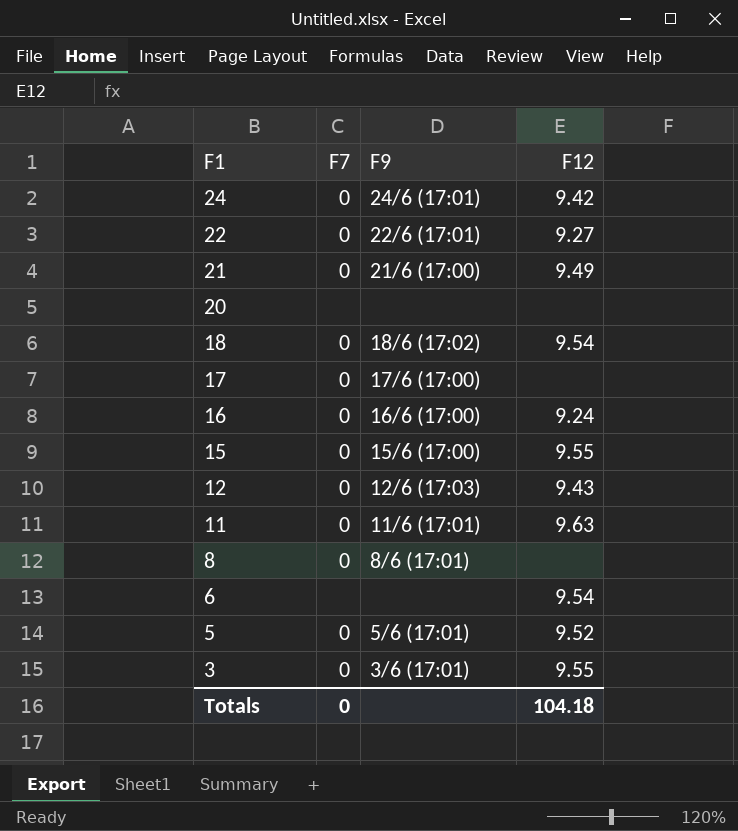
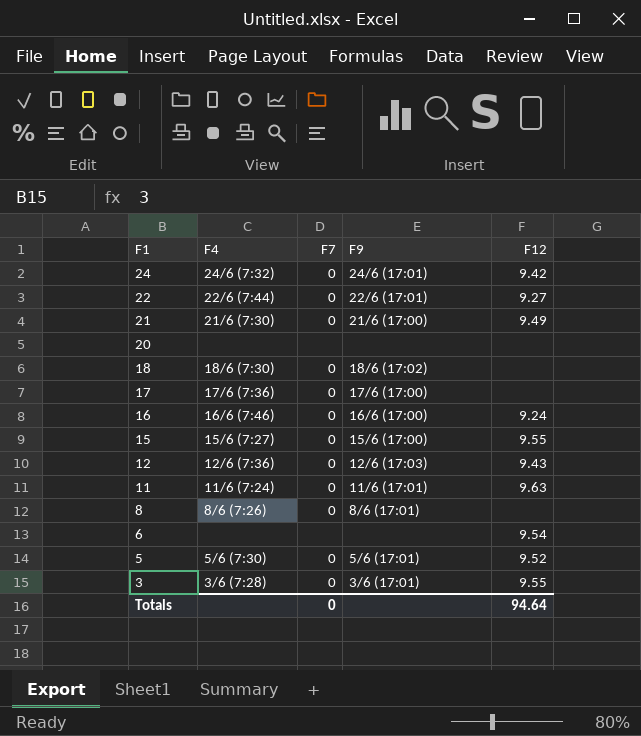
column F4 | position: none -> 2
18 | F12: 9.54 -> none
Totals | F12: 104.18 -> 94.64

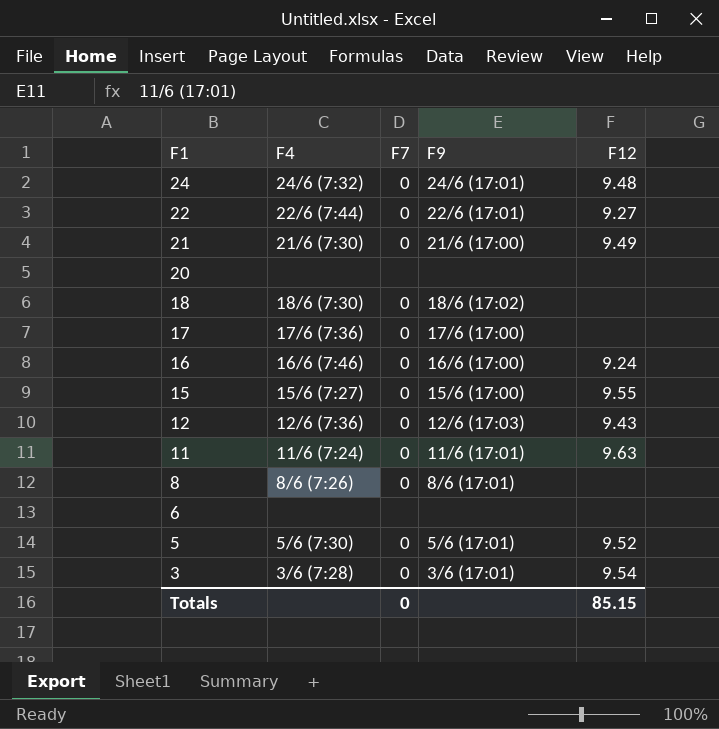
24 | F12: 9.42 -> 9.48
6 | F12: 9.54 -> none
3 | F12: 9.55 -> 9.54
Totals | F12: 94.64 -> 85.15

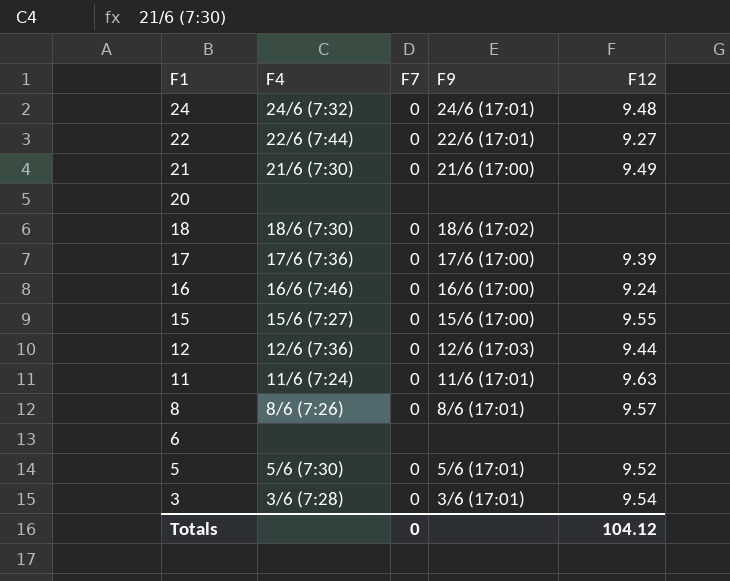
17 | F12: none -> 9.39
12 | F12: 9.43 -> 9.44
8 | F12: none -> 9.57
Totals | F12: 85.15 -> 104.12

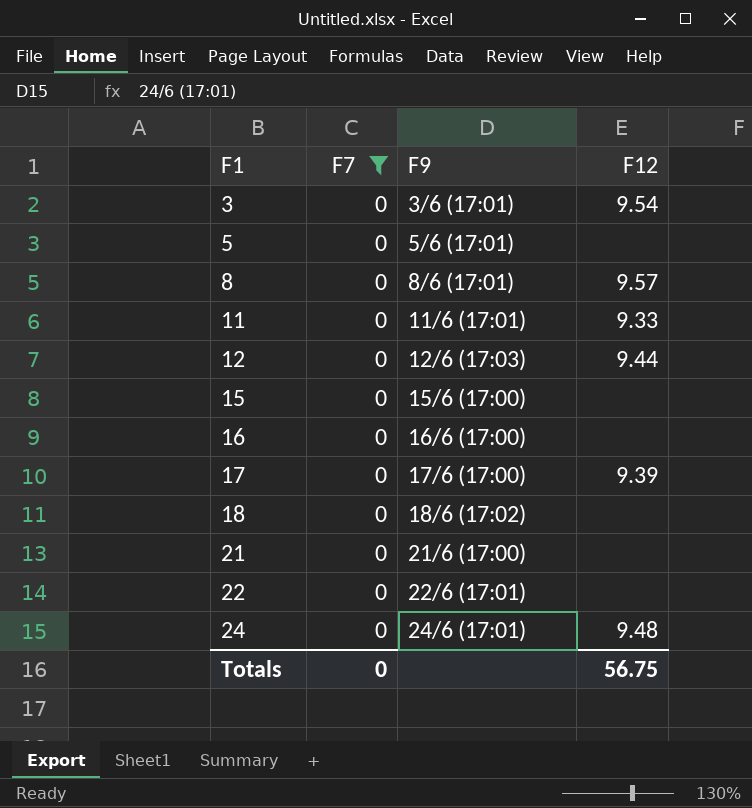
filter: none -> F7 = 0
row order: F1 descending -> F1 ascending
column F4 | position: 2 -> none
5 | F12: 9.52 -> none
11 | F12: 9.63 -> 9.33
15 | F12: 9.55 -> none
16 | F12: 9.24 -> none
21 | F12: 9.49 -> none
22 | F12: 9.27 -> none
Totals | F12: 104.12 -> 56.75

